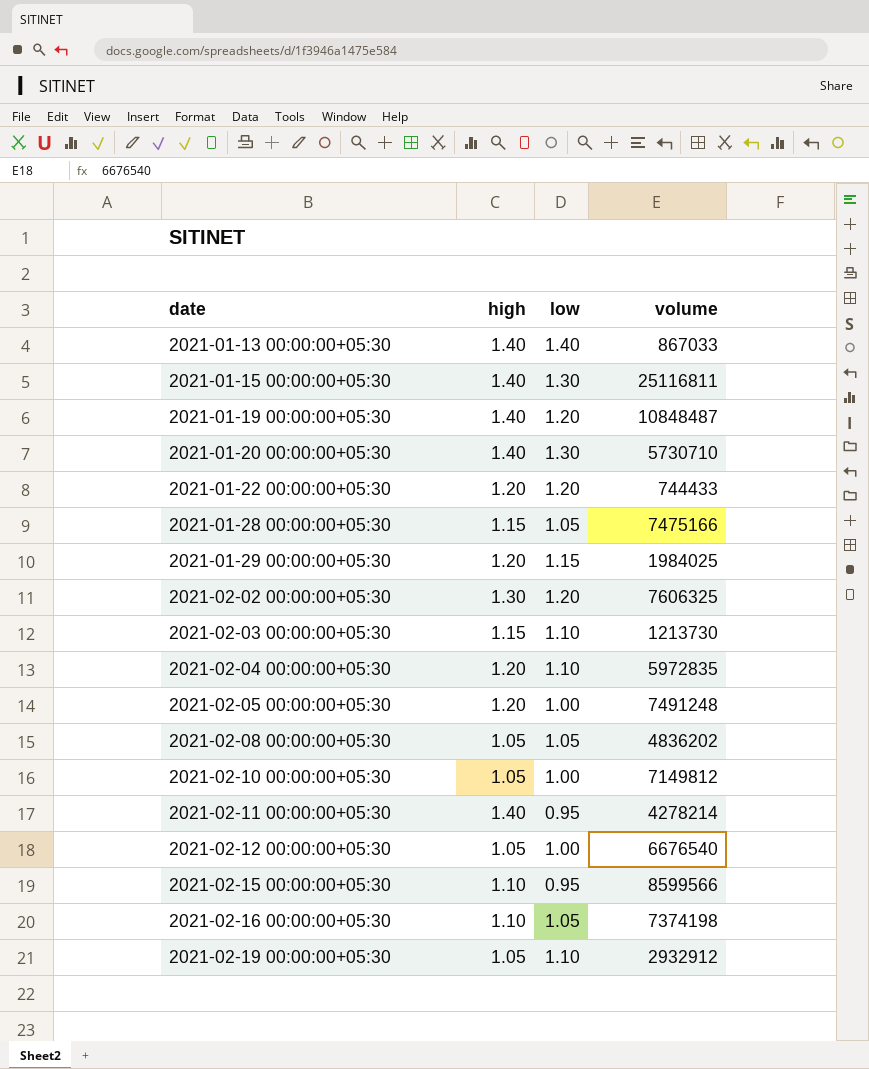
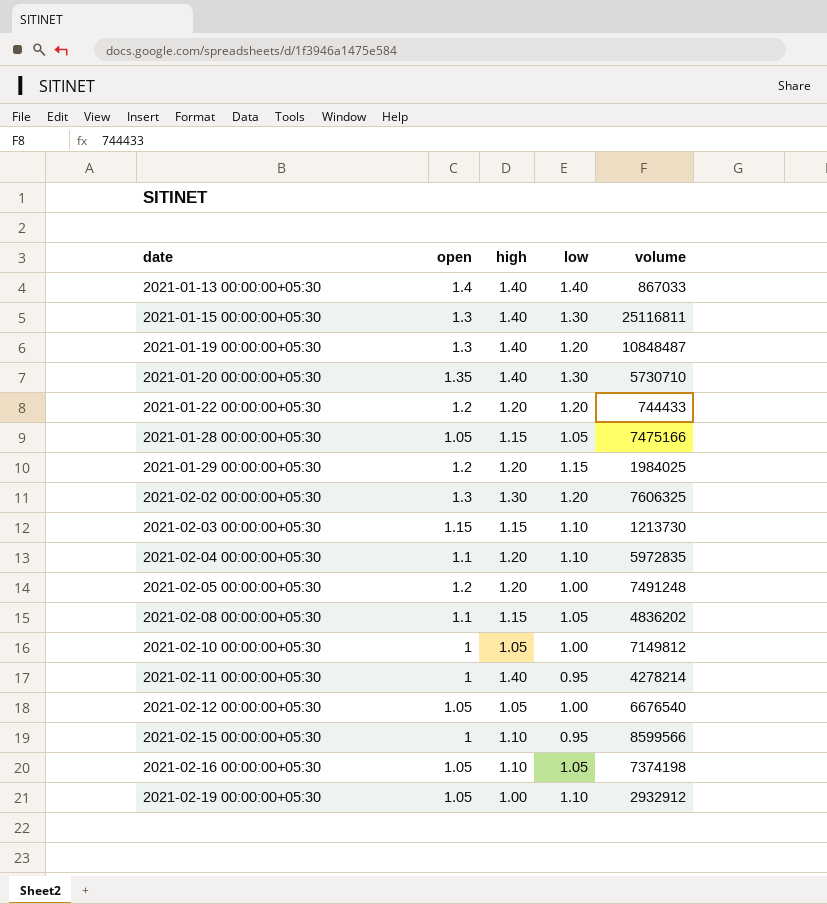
column open | position: none -> 2
2021-02-08 00:00:00+05:30 | high: 1.05 -> 1.15
2021-02-19 00:00:00+05:30 | high: 1.05 -> 1.00

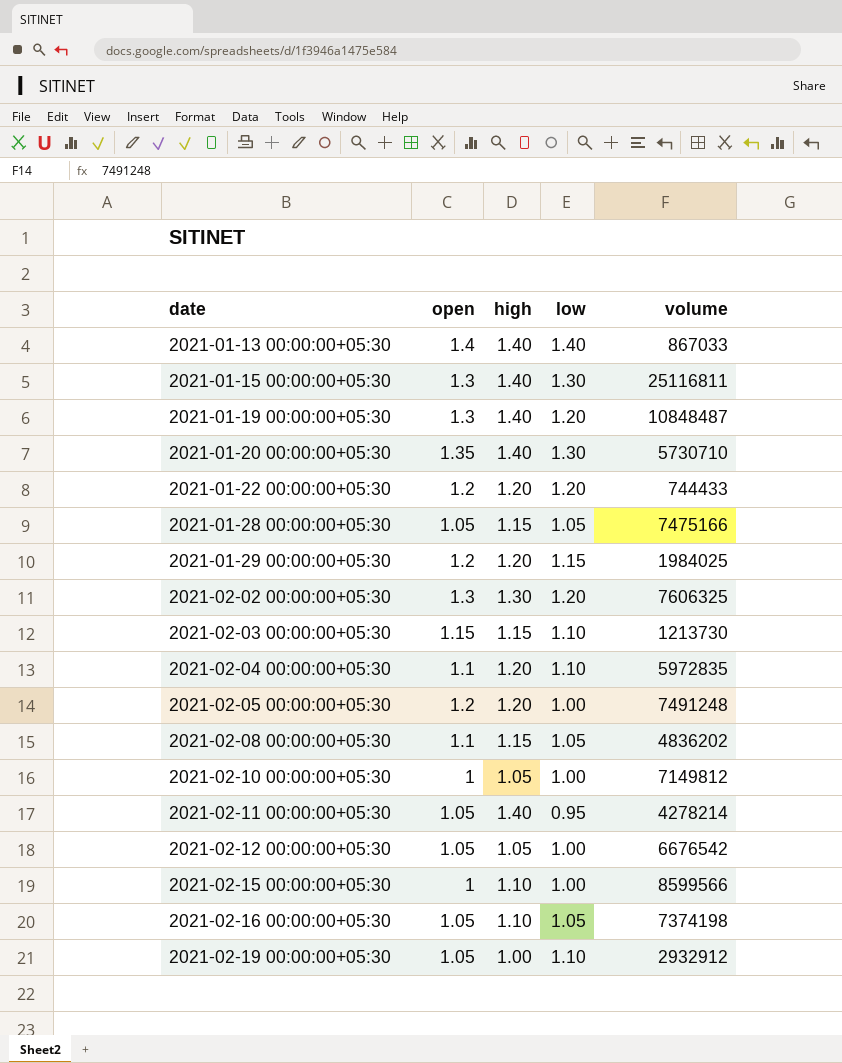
2021-02-11 00:00:00+05:30 | open: 1 -> 1.05
2021-02-12 00:00:00+05:30 | volume: 6676540 -> 6676542
2021-02-15 00:00:00+05:30 | low: 0.95 -> 1.00

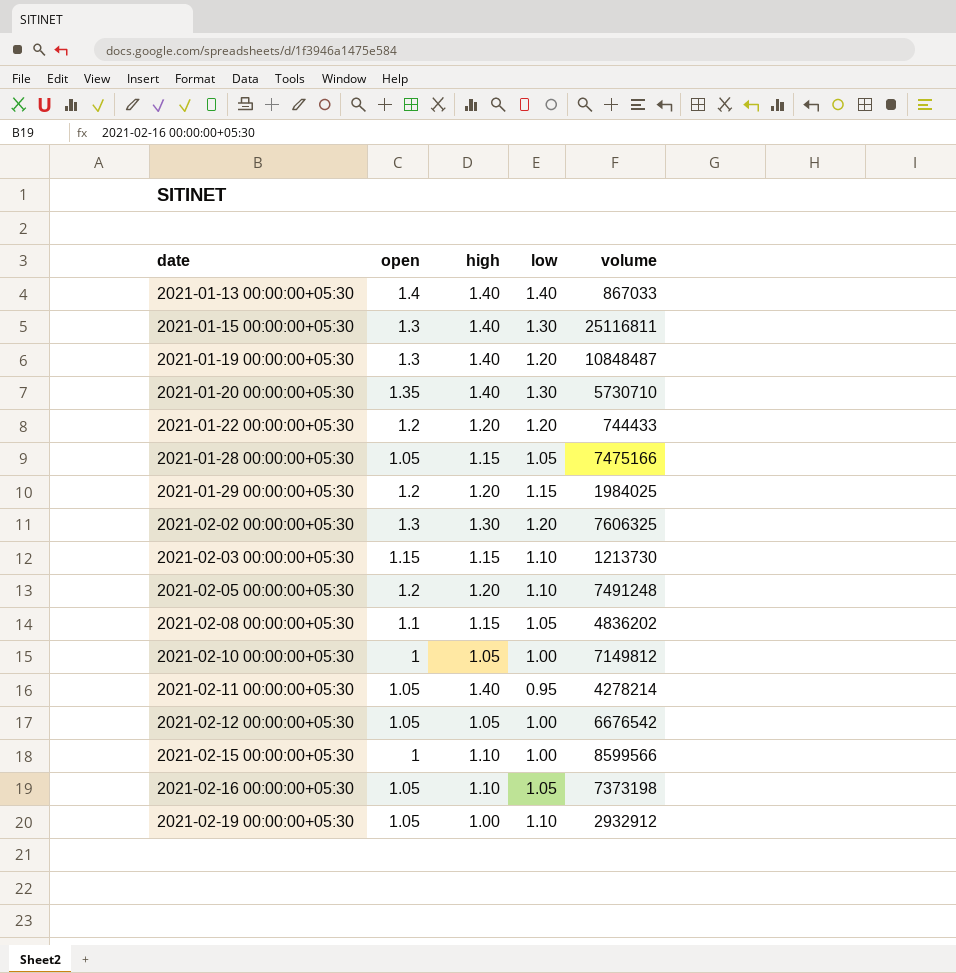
row 2021-02-04 00:00:00+05:30: 1.1 | 1.20 | 1.10 | 5972835 -> none
2021-02-05 00:00:00+05:30 | low: 1.00 -> 1.10
2021-02-16 00:00:00+05:30 | volume: 7374198 -> 7373198

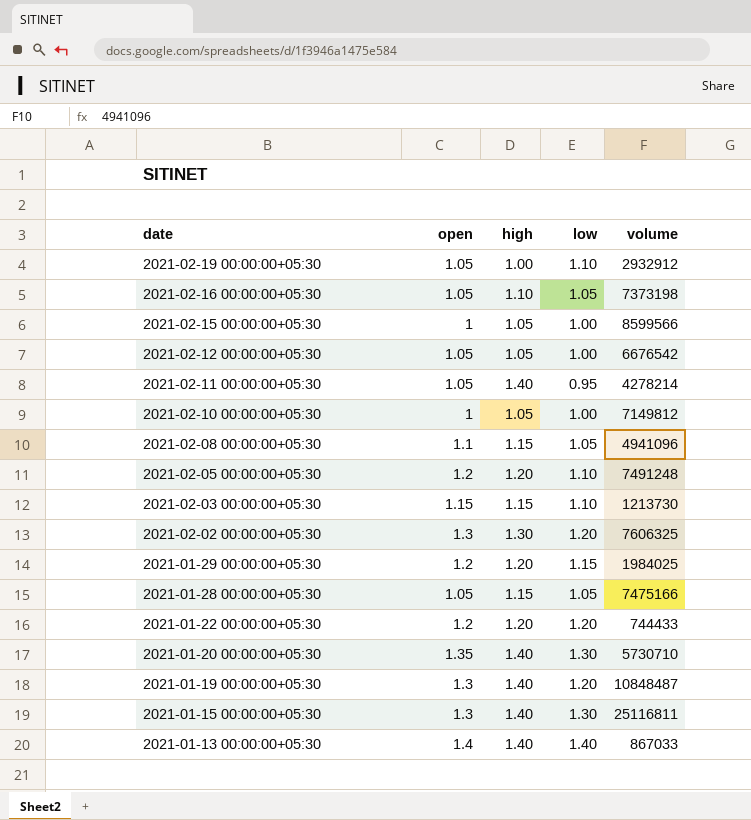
row order: date ascending -> date descending
2021-02-15 00:00:00+05:30 | high: 1.10 -> 1.05
2021-02-08 00:00:00+05:30 | volume: 4836202 -> 4941096

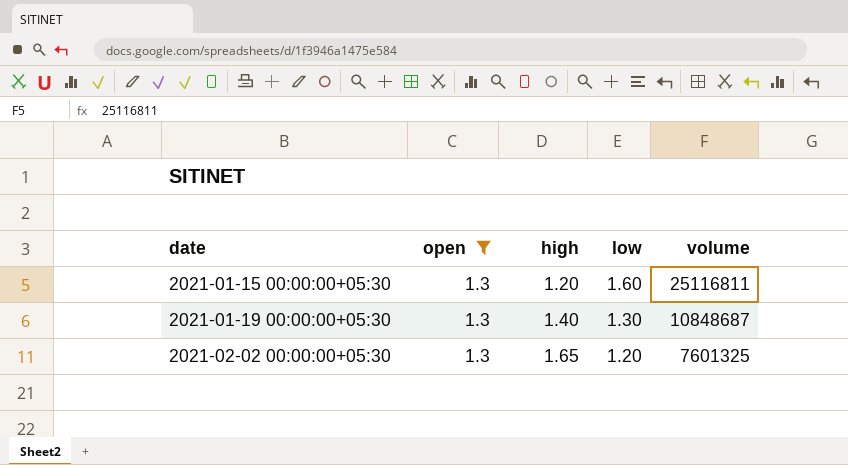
filter: none -> open = 1.3
row order: date descending -> date ascending
2021-01-15 00:00:00+05:30 | high: 1.40 -> 1.20
2021-01-15 00:00:00+05:30 | low: 1.30 -> 1.60
2021-01-19 00:00:00+05:30 | low: 1.20 -> 1.30
2021-01-19 00:00:00+05:30 | volume: 10848487 -> 10848687
2021-02-02 00:00:00+05:30 | high: 1.30 -> 1.65
2021-02-02 00:00:00+05:30 | volume: 7606325 -> 7601325

